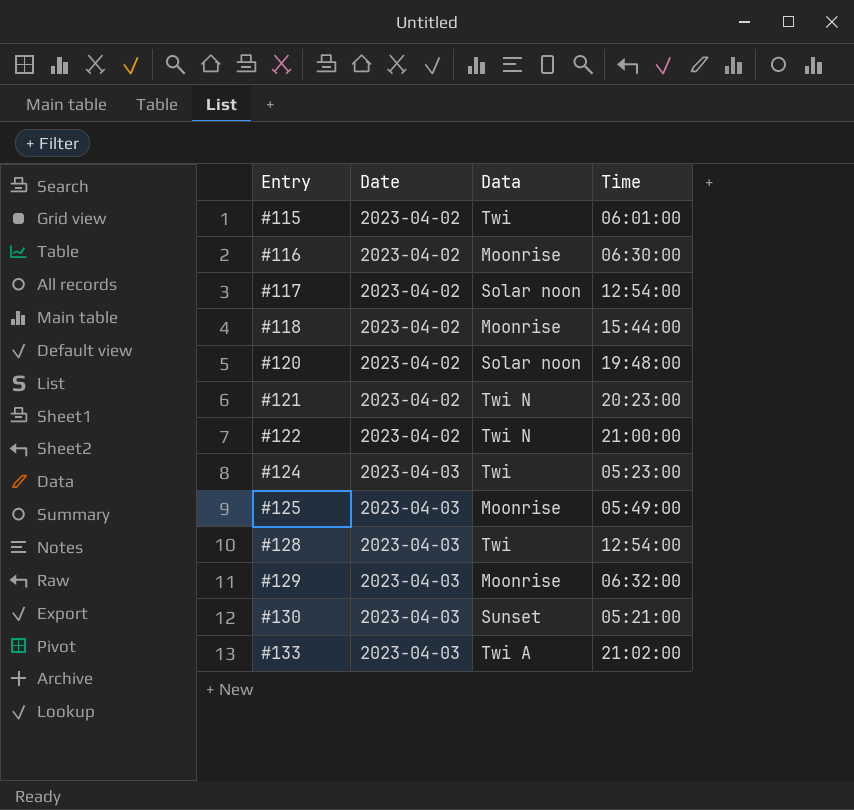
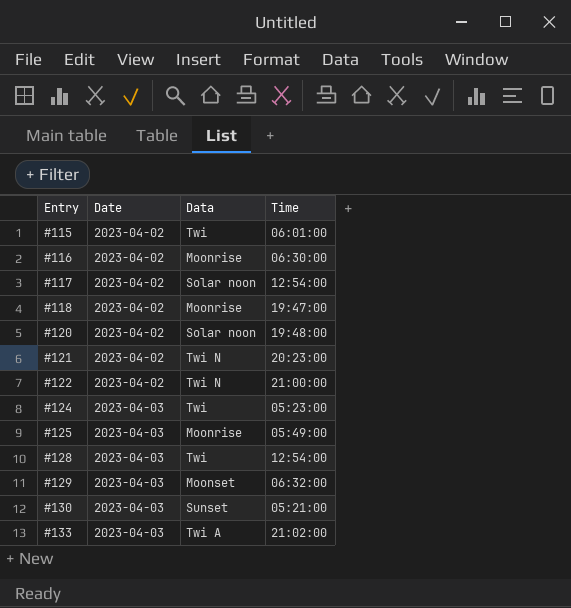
#118 | Time: 15:44:00 -> 19:47:00
#129 | Data: Moonrise -> Moonset

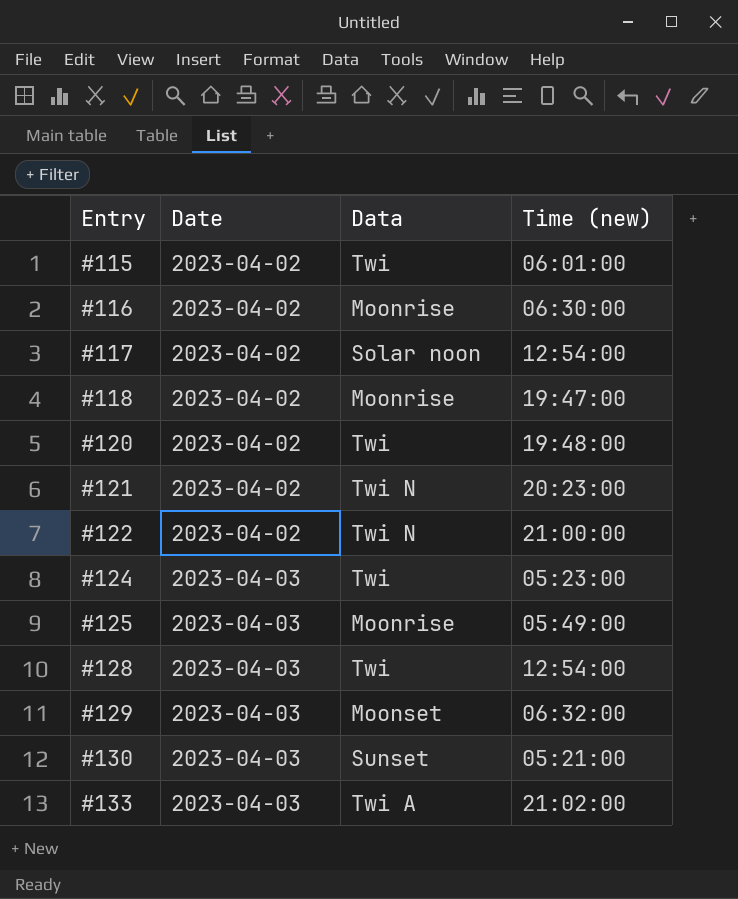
column name: Time -> Time (new)
#120 | Data: Solar noon -> Twi

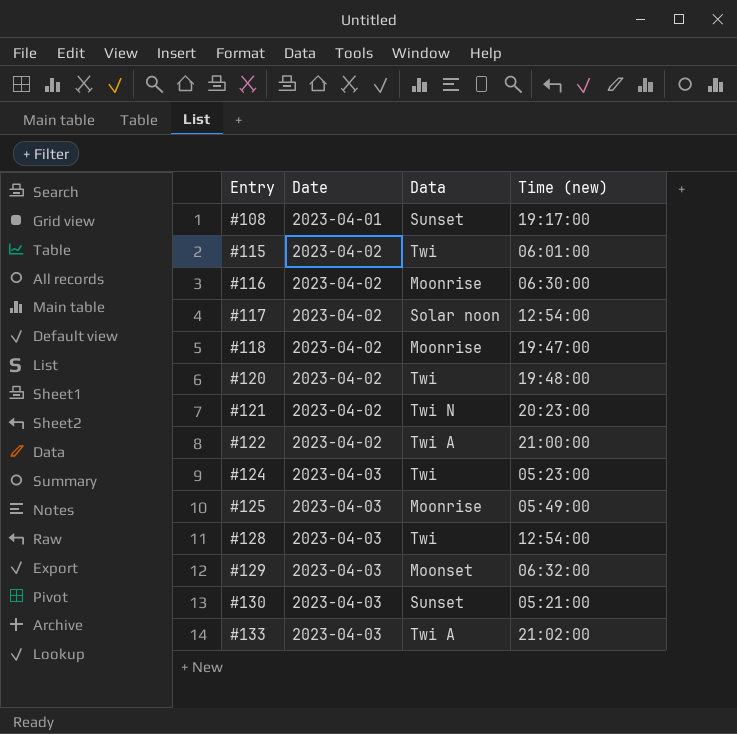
row #108: none -> 2023-04-01 | Sunset | 19:17:00
#122 | Data: Twi N -> Twi A

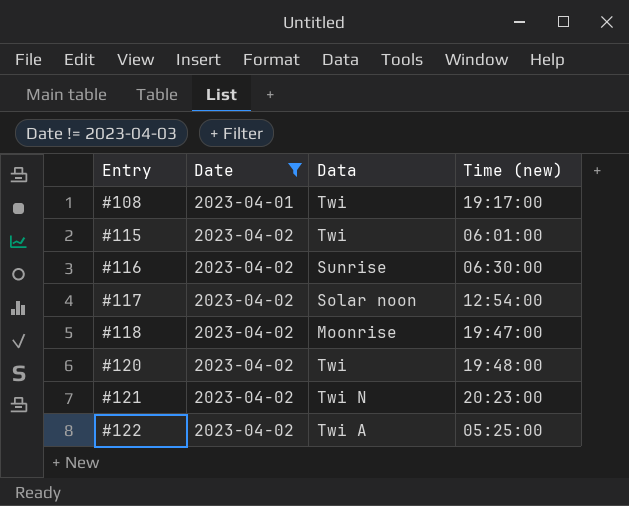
filter: none -> Date != 2023-04-03
#108 | Data: Sunset -> Twi
#116 | Data: Moonrise -> Sunrise
#122 | Time (new): 21:00:00 -> 05:25:00

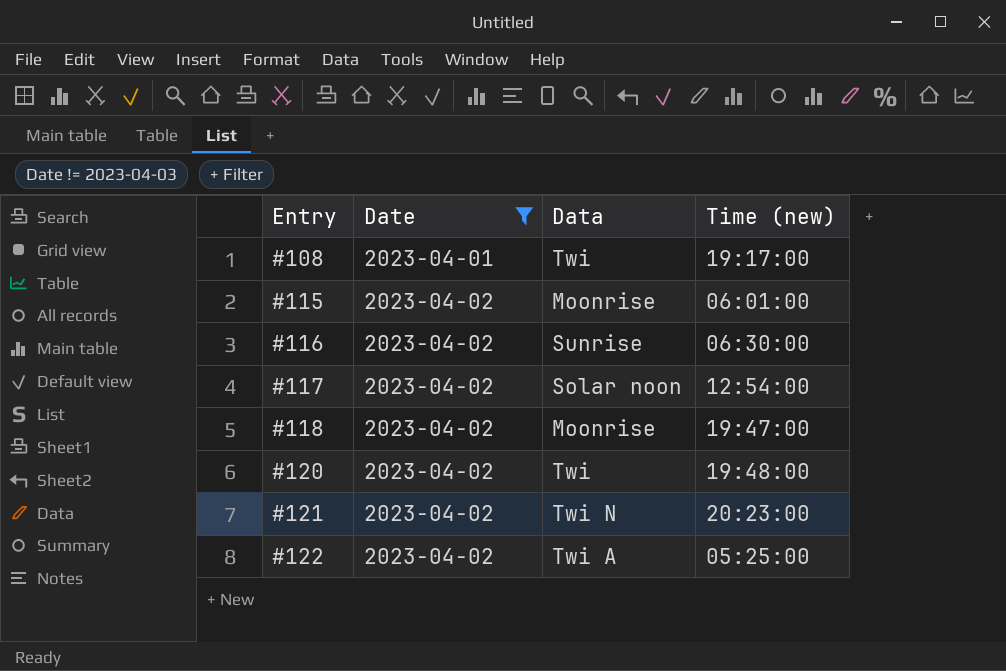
#115 | Data: Twi -> Moonrise

